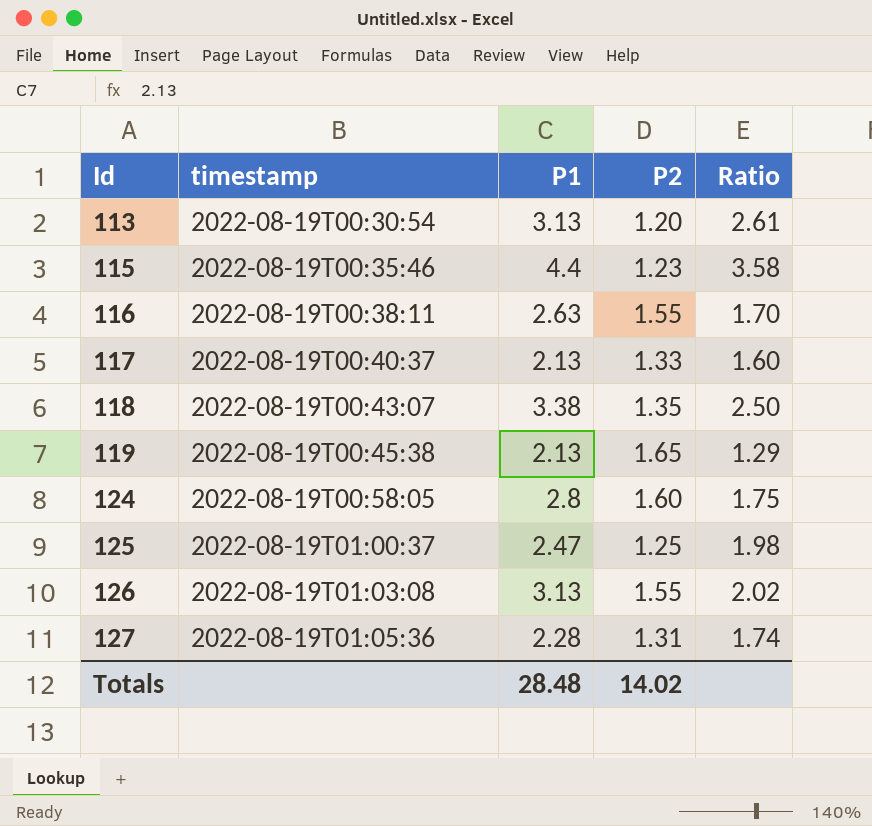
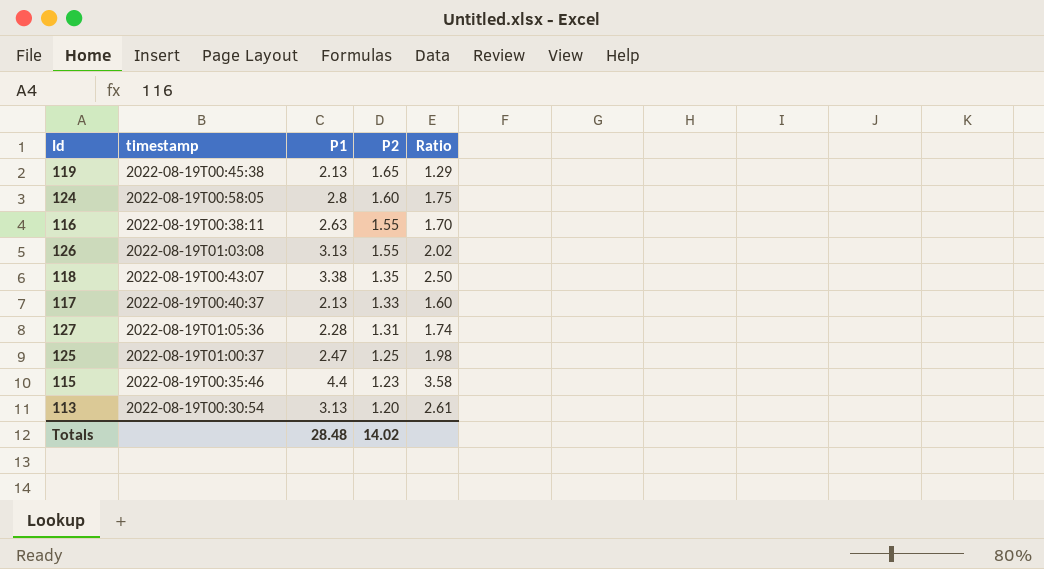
row order: Id ascending -> P2 descending

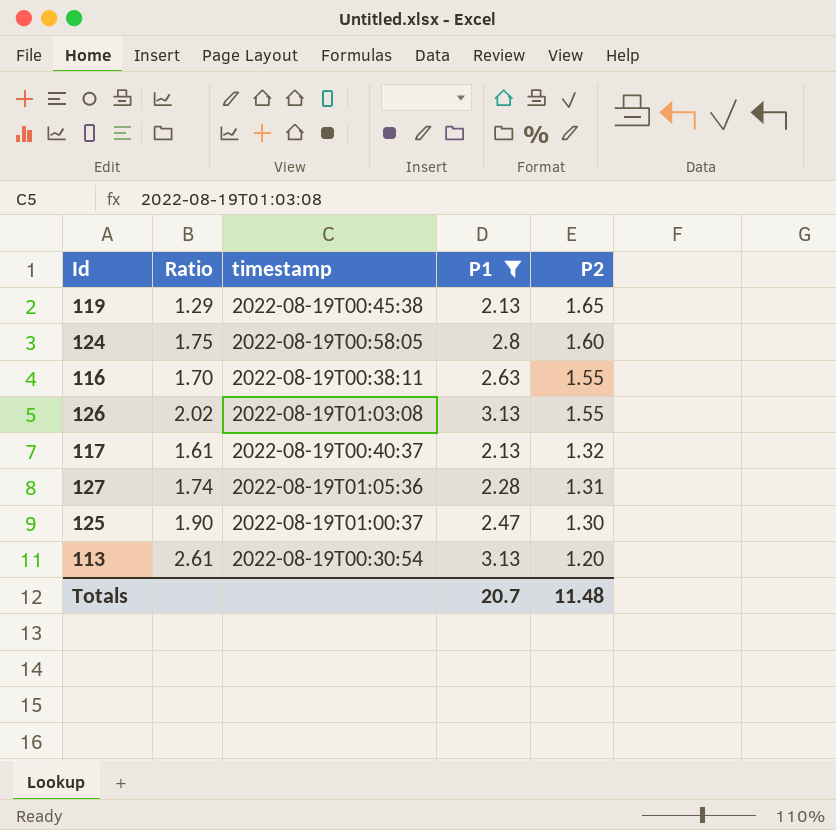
filter: none -> P1 <= 3.13
column Ratio | position: 5 -> 2
117 | Ratio: 1.60 -> 1.61
117 | P2: 1.33 -> 1.32
125 | Ratio: 1.98 -> 1.90
125 | P2: 1.25 -> 1.30
Totals | P1: 28.48 -> 20.7
Totals | P2: 14.02 -> 11.48

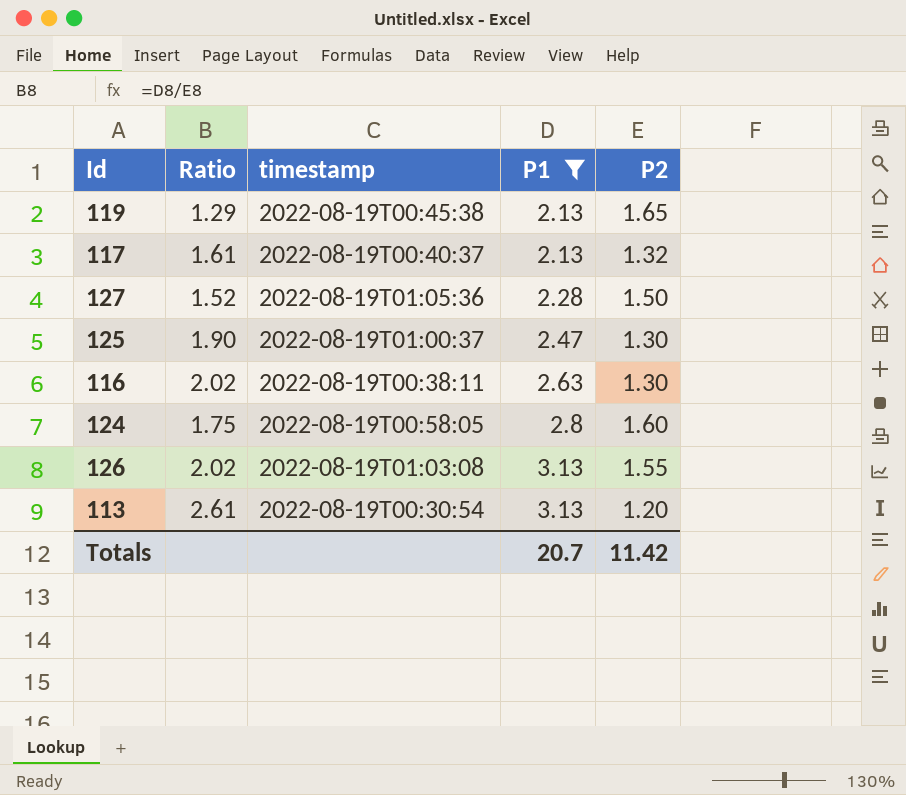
row order: P2 descending -> P1 ascending
127 | Ratio: 1.74 -> 1.52
127 | P2: 1.31 -> 1.50
116 | Ratio: 1.70 -> 2.02
116 | P2: 1.55 -> 1.30
Totals | P2: 11.48 -> 11.42

